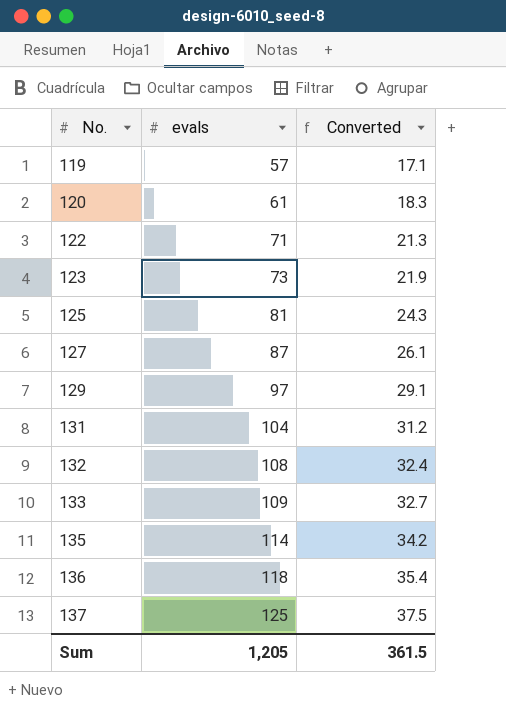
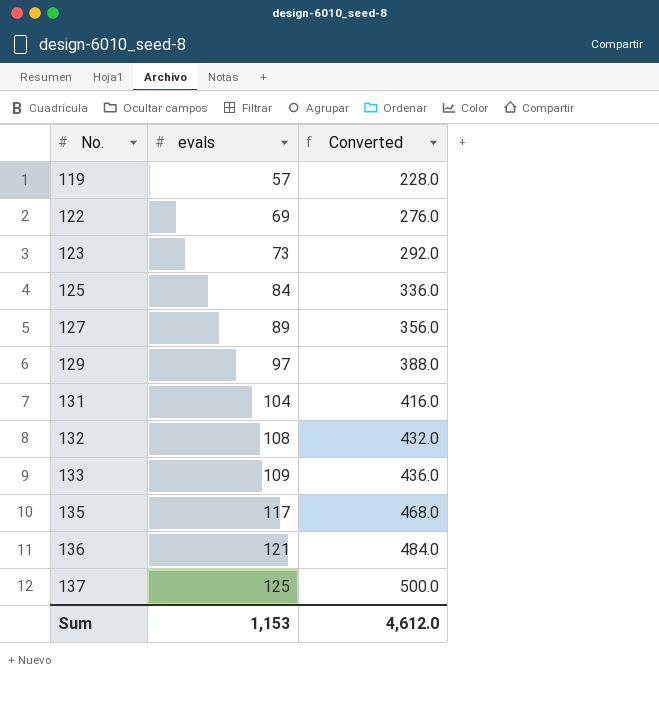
column Converted | formula: [evals] * 0.3 -> [evals] * 4
row 120: 61 | 18.3 -> none
122 | evals: 71 -> 69
125 | evals: 81 -> 84
127 | evals: 87 -> 89
135 | evals: 114 -> 117
136 | evals: 118 -> 121
Sum | evals: 1,205 -> 1,153
Sum | Converted: 361.5 -> 4,612.0

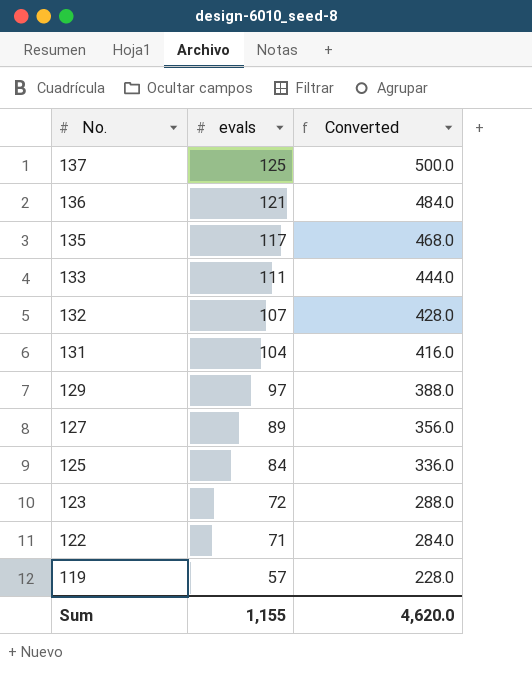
row order: No. ascending -> No. descending
133 | evals: 109 -> 111
133 | Converted: 436.0 -> 444.0
132 | evals: 108 -> 107
132 | Converted: 432.0 -> 428.0
123 | evals: 73 -> 72
123 | Converted: 292.0 -> 288.0
122 | evals: 69 -> 71
122 | Converted: 276.0 -> 284.0
Sum | evals: 1,153 -> 1,155
Sum | Converted: 4,612.0 -> 4,620.0

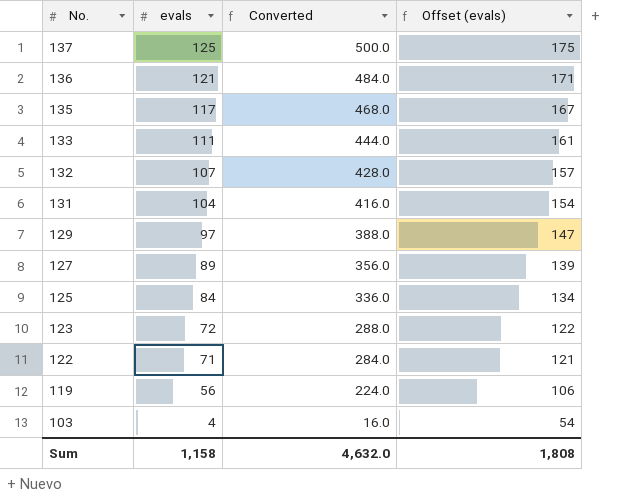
column Offset (evals) | formula: none -> [evals] + 50
119 | evals: 57 -> 56
119 | Converted: 228.0 -> 224.0
row 103: none -> 4 | 16.0 | 54
Sum | evals: 1,155 -> 1,158
Sum | Converted: 4,620.0 -> 4,632.0

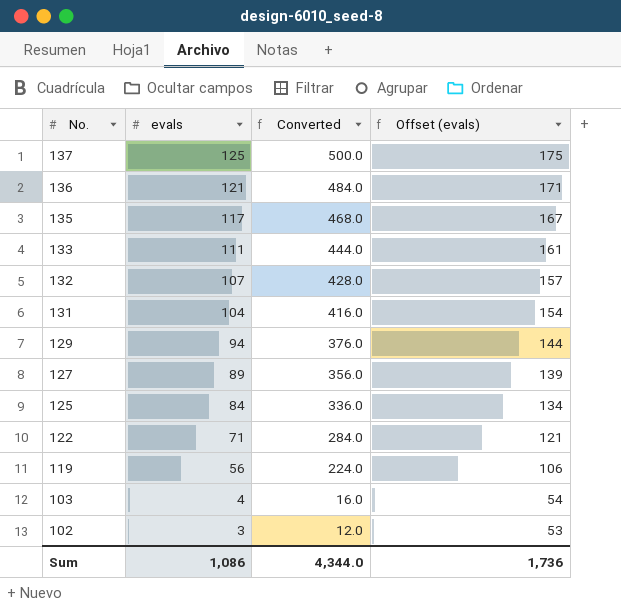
row 123: 72 | 288.0 | 122 -> none
129 | evals: 97 -> 94
129 | Converted: 388.0 -> 376.0
129 | Offset (evals): 147 -> 144
row 102: none -> 3 | 12.0 | 53
Sum | evals: 1,158 -> 1,086
Sum | Converted: 4,632.0 -> 4,344.0
Sum | Offset (evals): 1,808 -> 1,736

